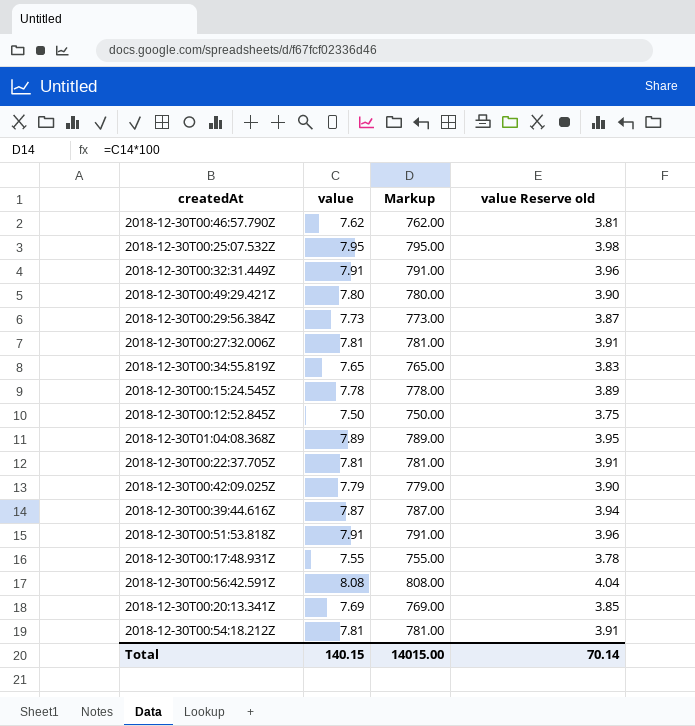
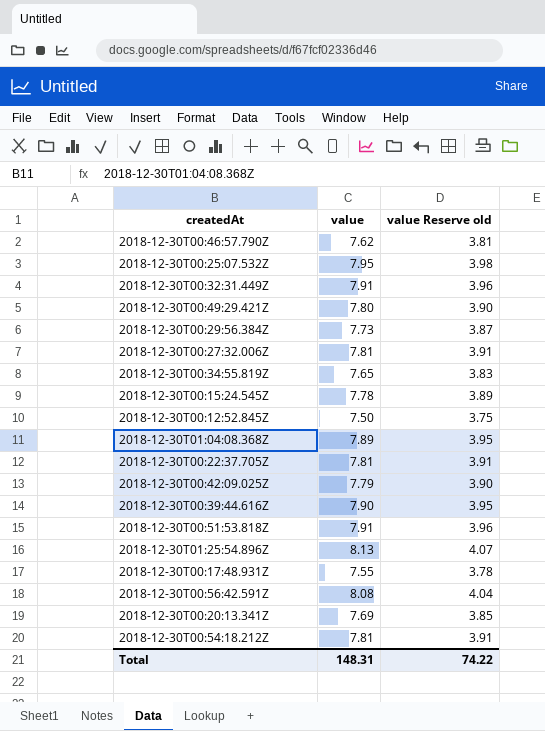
column Markup | formula: [value] * 100 -> none
2018-12-30T00:39:44.616Z | value: 7.87 -> 7.90
2018-12-30T00:39:44.616Z | value Reserve old: 3.94 -> 3.95
row 2018-12-30T01:25:54.896Z: none -> 8.13 | 4.07
Total | value: 140.15 -> 148.31
Total | value Reserve old: 70.14 -> 74.22

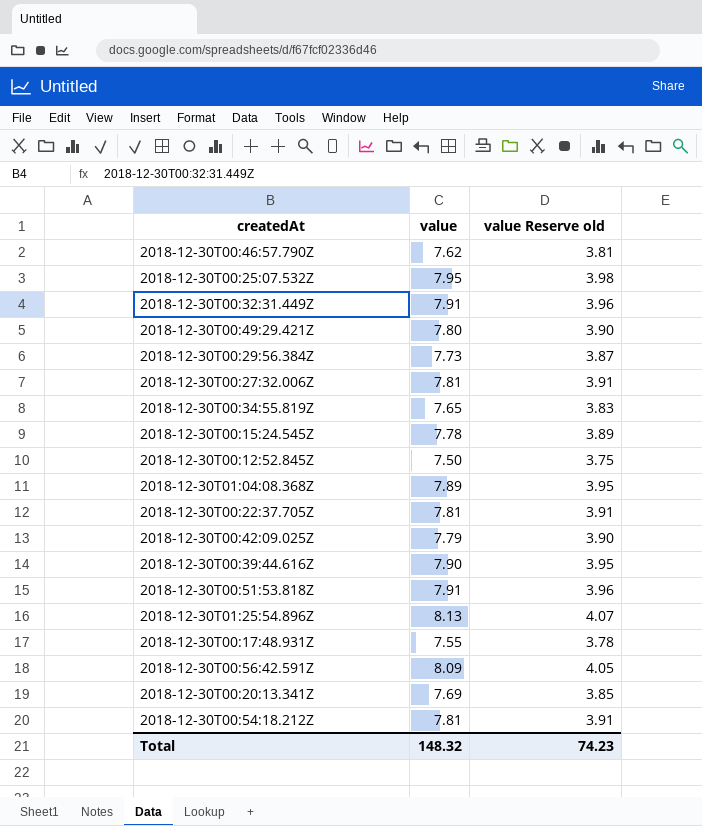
2018-12-30T00:56:42.591Z | value: 8.08 -> 8.09
2018-12-30T00:56:42.591Z | value Reserve old: 4.04 -> 4.05
Total | value: 148.31 -> 148.32
Total | value Reserve old: 74.22 -> 74.23

